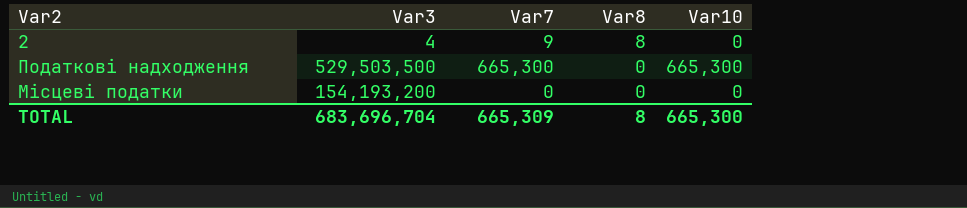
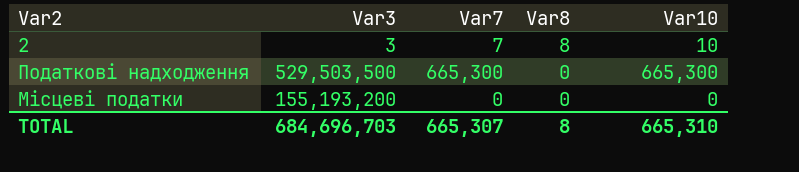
2 | Var3: 4 -> 3
2 | Var7: 9 -> 7
2 | Var10: 0 -> 10
Місцеві податки | Var3: 154,193,200 -> 155,193,200
TOTAL | Var3: 683,696,704 -> 684,696,703
TOTAL | Var7: 665,309 -> 665,307
TOTAL | Var10: 665,300 -> 665,310

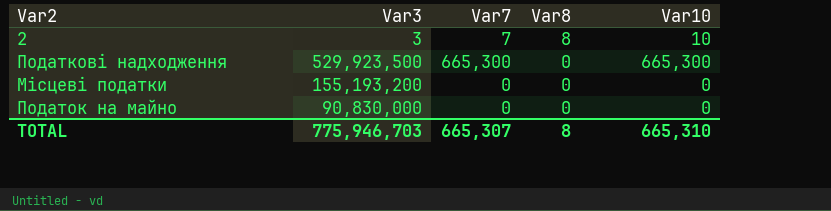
Податкові надходження | Var3: 529,503,500 -> 529,923,500
row Податок на майно: none -> 90,830,000 | 0 | 0 | 0
TOTAL | Var3: 684,696,703 -> 775,946,703

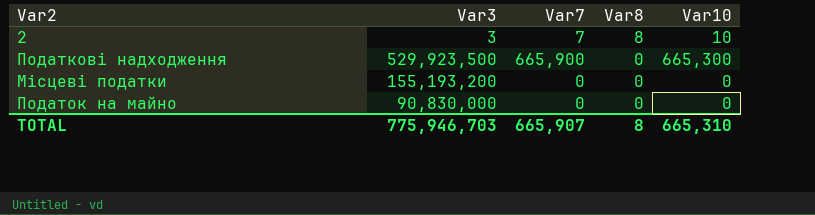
Податкові надходження | Var7: 665,300 -> 665,900
TOTAL | Var7: 665,307 -> 665,907

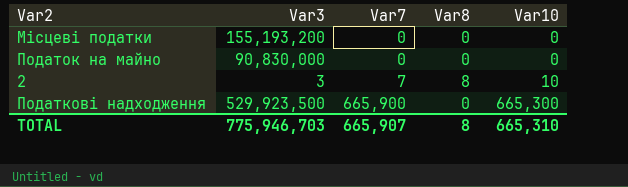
row order: Var8 descending -> Var7 ascending

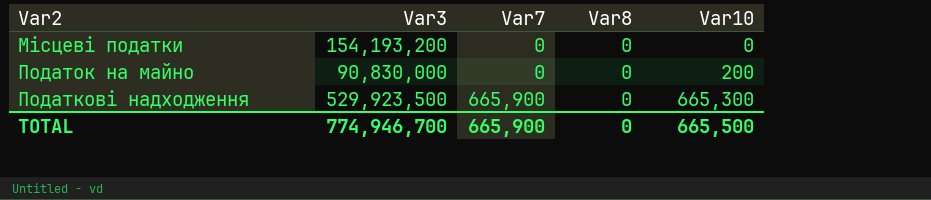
row 2: 3 | 7 | 8 | 10 -> none
Місцеві податки | Var3: 155,193,200 -> 154,193,200
Податок на майно | Var10: 0 -> 200
TOTAL | Var3: 775,946,703 -> 774,946,700
TOTAL | Var7: 665,907 -> 665,900
TOTAL | Var8: 8 -> 0
TOTAL | Var10: 665,310 -> 665,500

